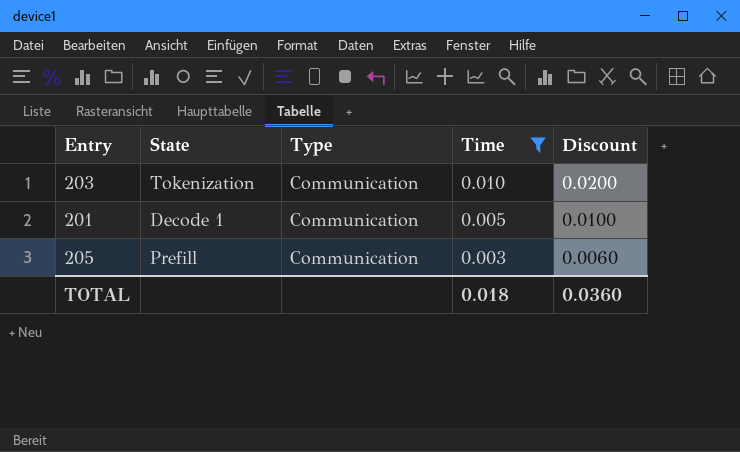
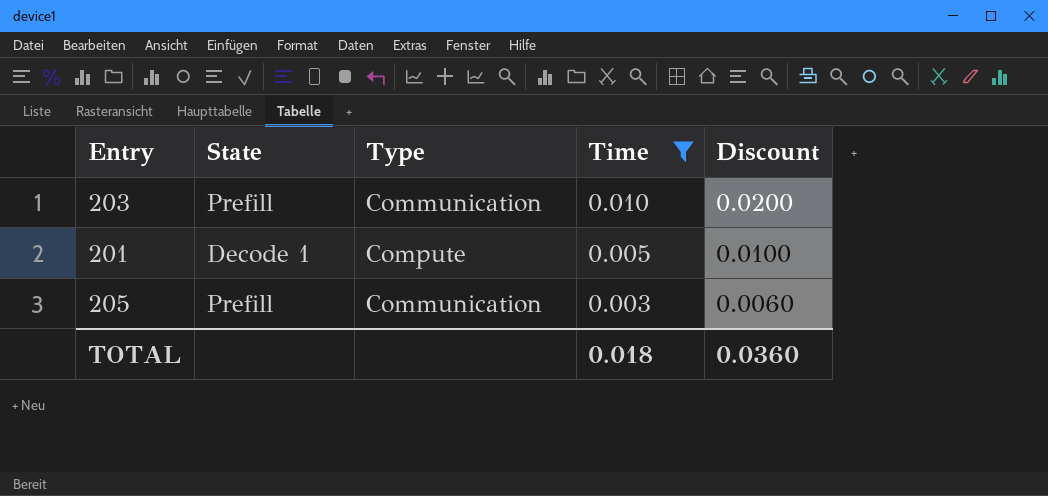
203 | State: Tokenization -> Prefill
201 | Type: Communication -> Compute

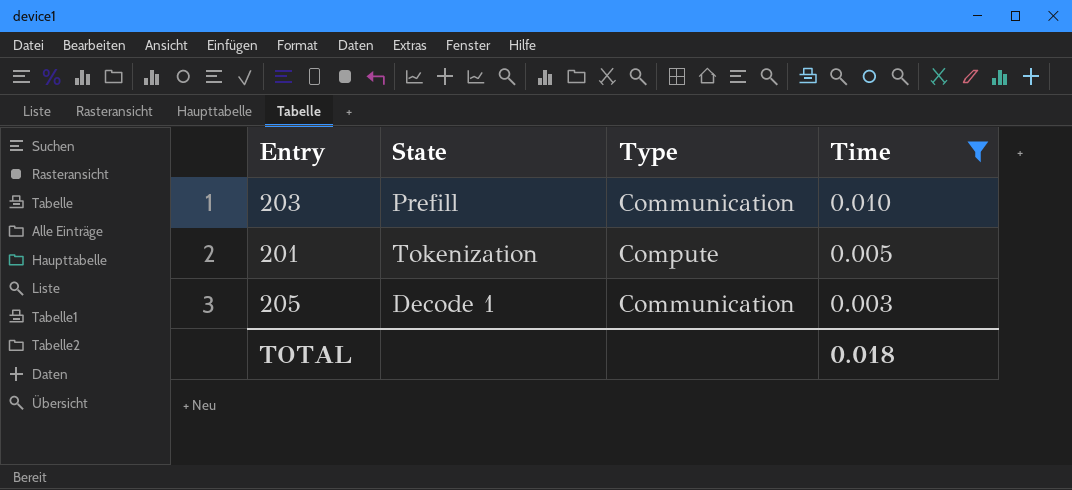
column Discount | formula: [Time] * 2 -> none
201 | State: Decode 1 -> Tokenization
205 | State: Prefill -> Decode 1

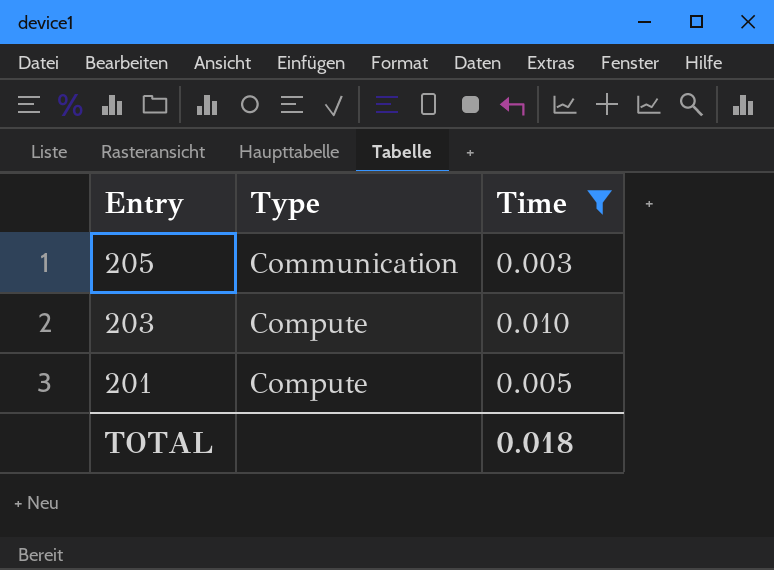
row order: Time descending -> Entry descending
column State | position: 2 -> none
203 | Type: Communication -> Compute

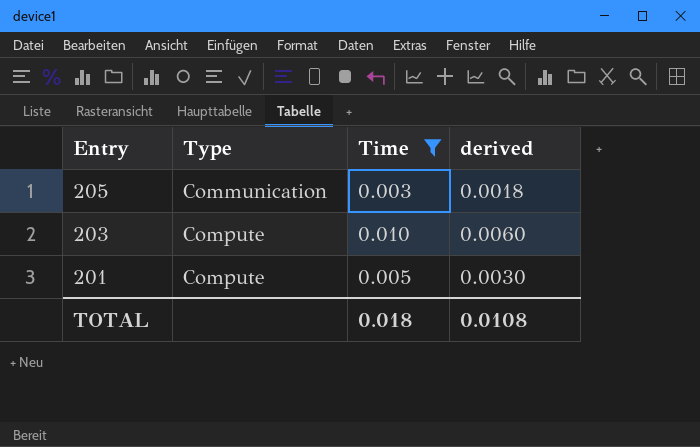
column derived | formula: none -> [Time] * 0.6

